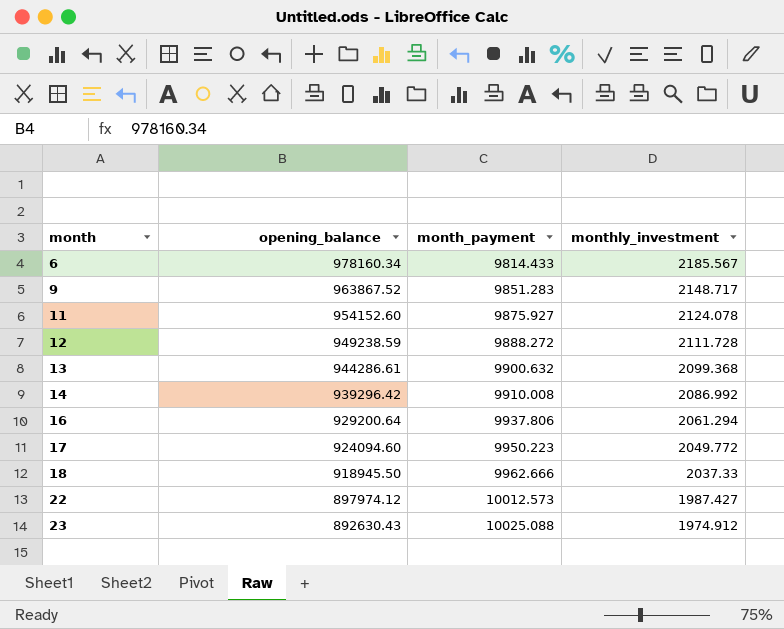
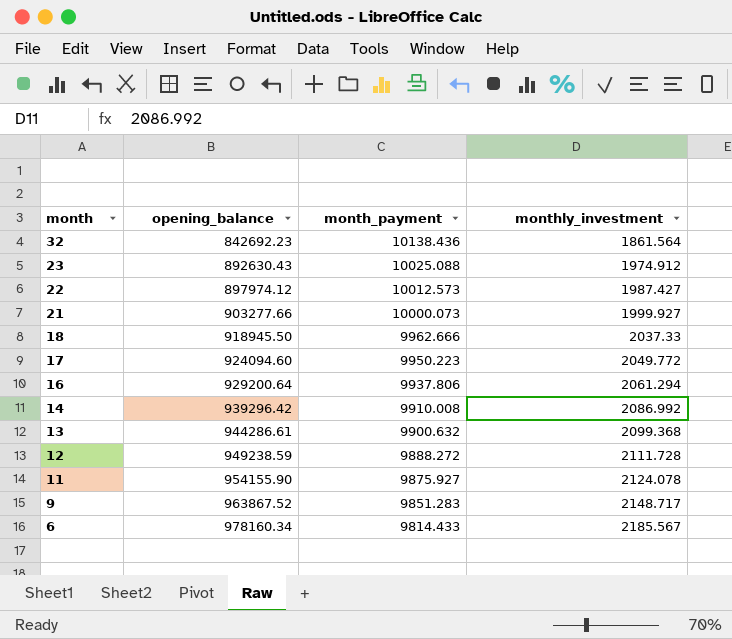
row order: month ascending -> month descending
row 32: none -> 842692.23 | 10138.436 | 1861.564
row 21: none -> 903277.66 | 10000.073 | 1999.927
11 | opening_balance: 954152.60 -> 954155.90

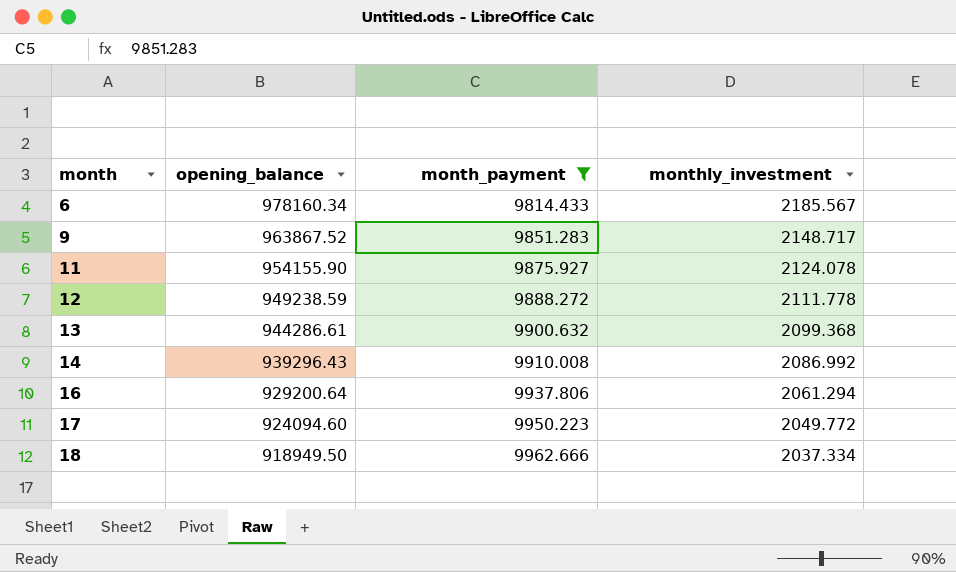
filter: none -> month_payment <= 9962.666
row order: month descending -> month ascending
12 | monthly_investment: 2111.728 -> 2111.778
14 | opening_balance: 939296.42 -> 939296.43
18 | opening_balance: 918945.50 -> 918949.50
18 | monthly_investment: 2037.33 -> 2037.334

